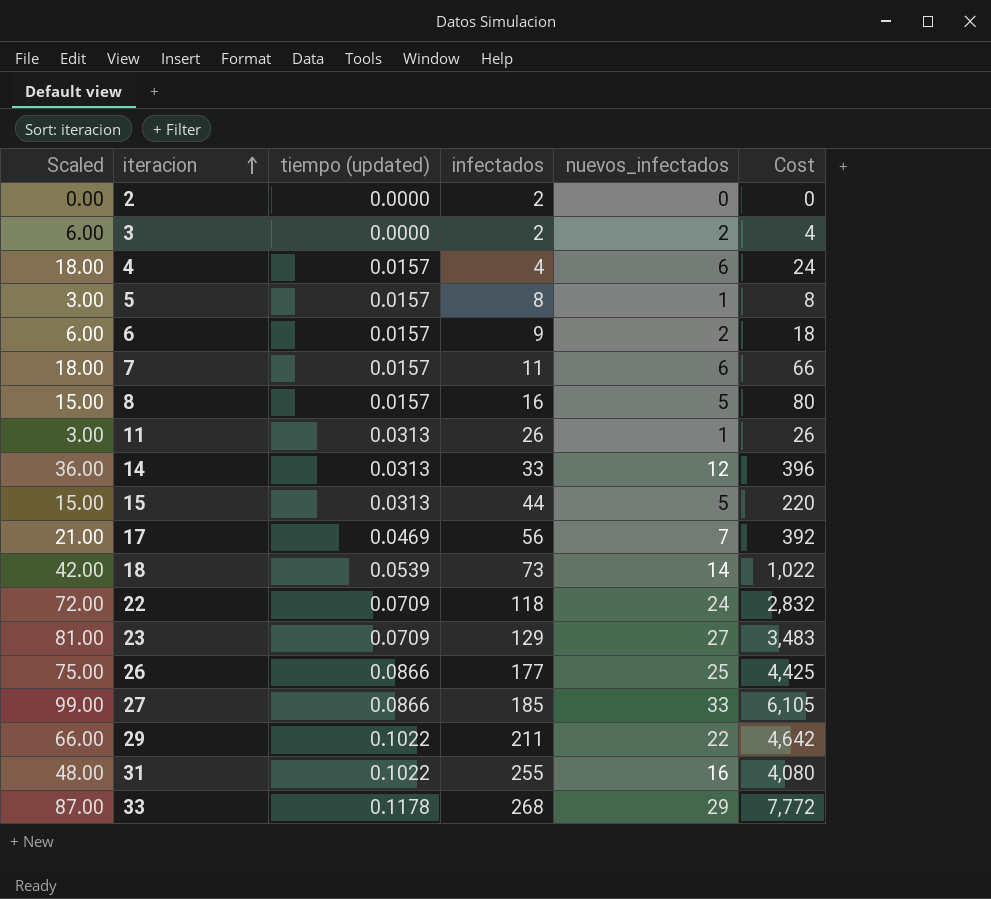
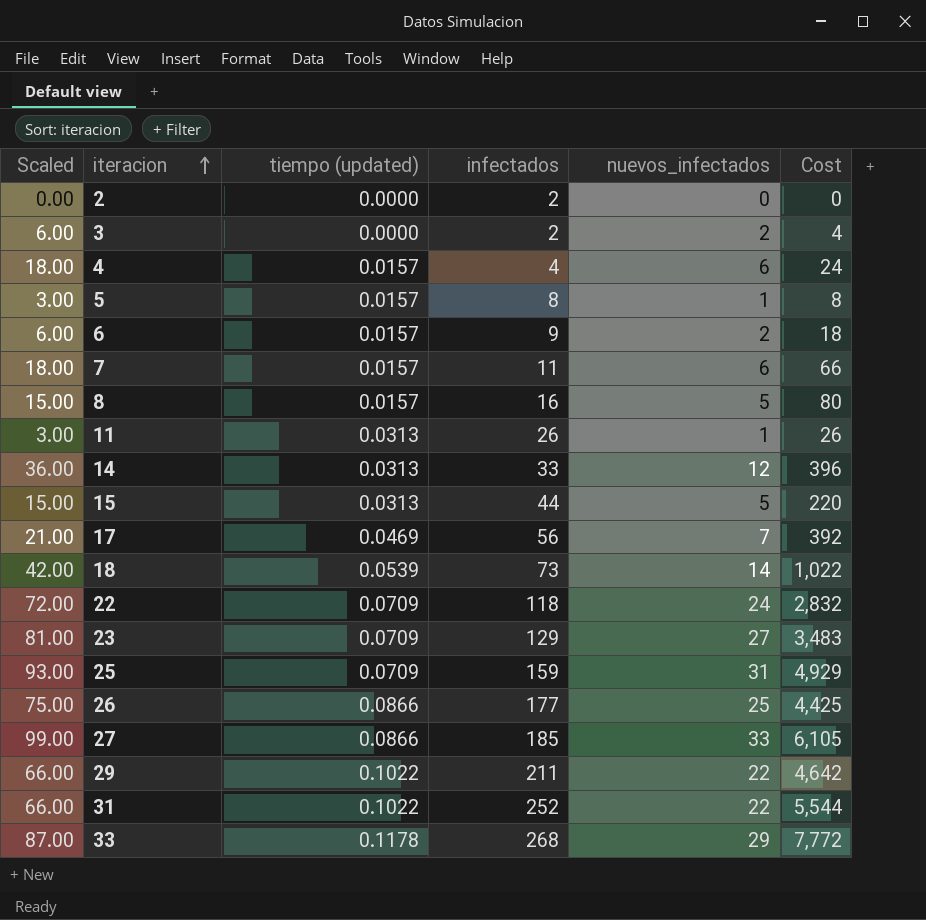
row 25: none -> 93.00 | 0.0709 | 159 | 31 | 4,929
31 | Scaled: 48.00 -> 66.00
31 | infectados: 255 -> 252
31 | nuevos_infectados: 16 -> 22
31 | Cost: 4,080 -> 5,544

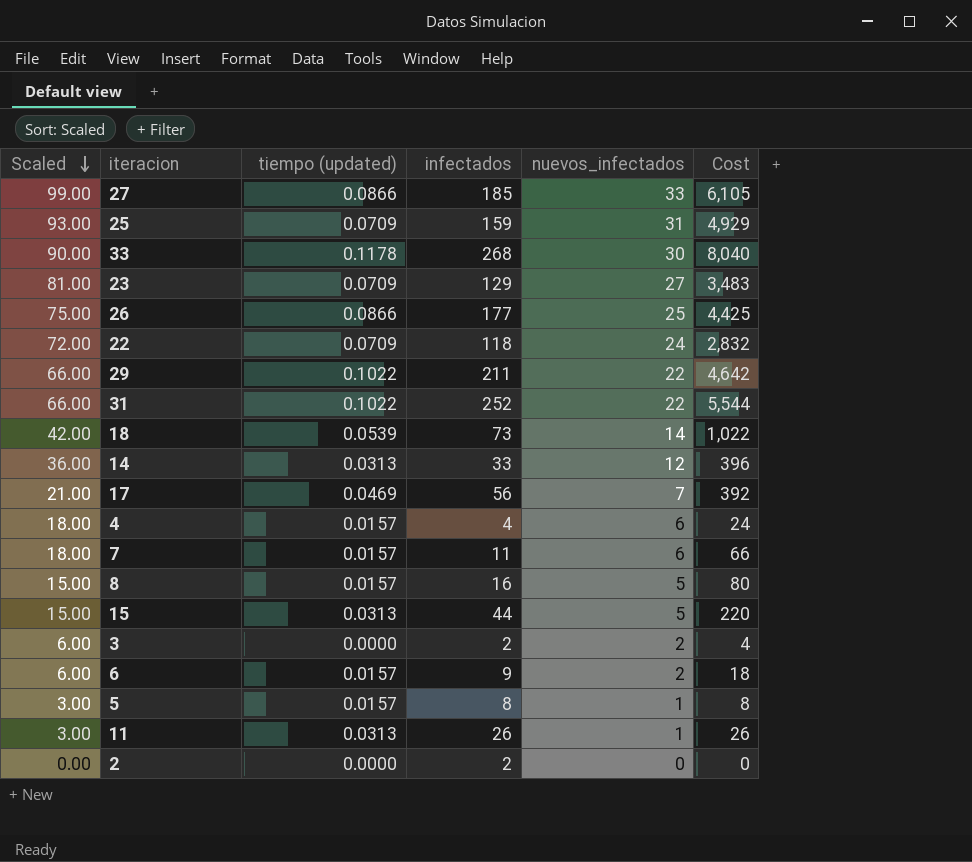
row order: iteracion ascending -> Scaled descending
33 | Scaled: 87.00 -> 90.00
33 | nuevos_infectados: 29 -> 30
33 | Cost: 7,772 -> 8,040

